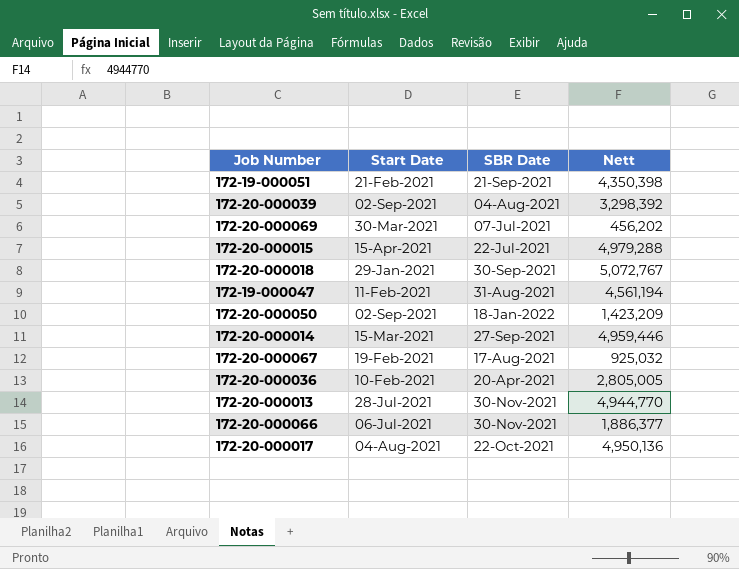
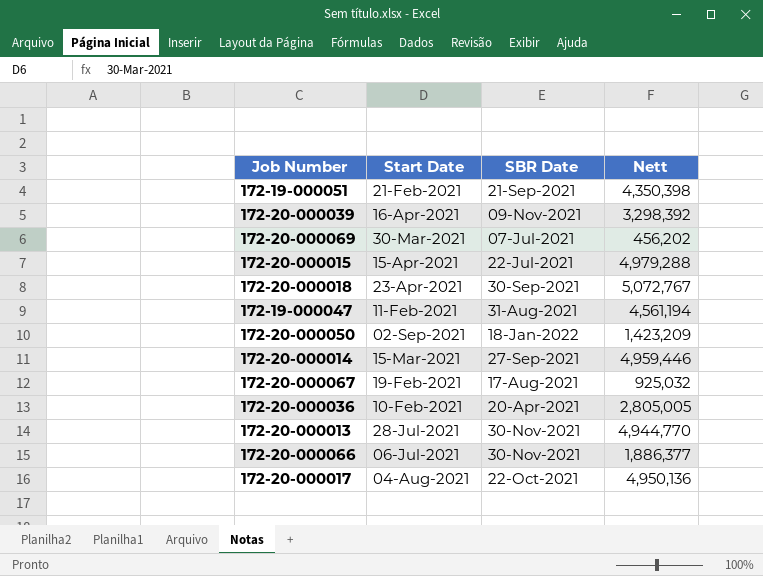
172-20-000039 | Start Date: 02-Sep-2021 -> 16-Apr-2021
172-20-000039 | SBR Date: 04-Aug-2021 -> 09-Nov-2021
172-20-000018 | Start Date: 29-Jan-2021 -> 23-Apr-2021

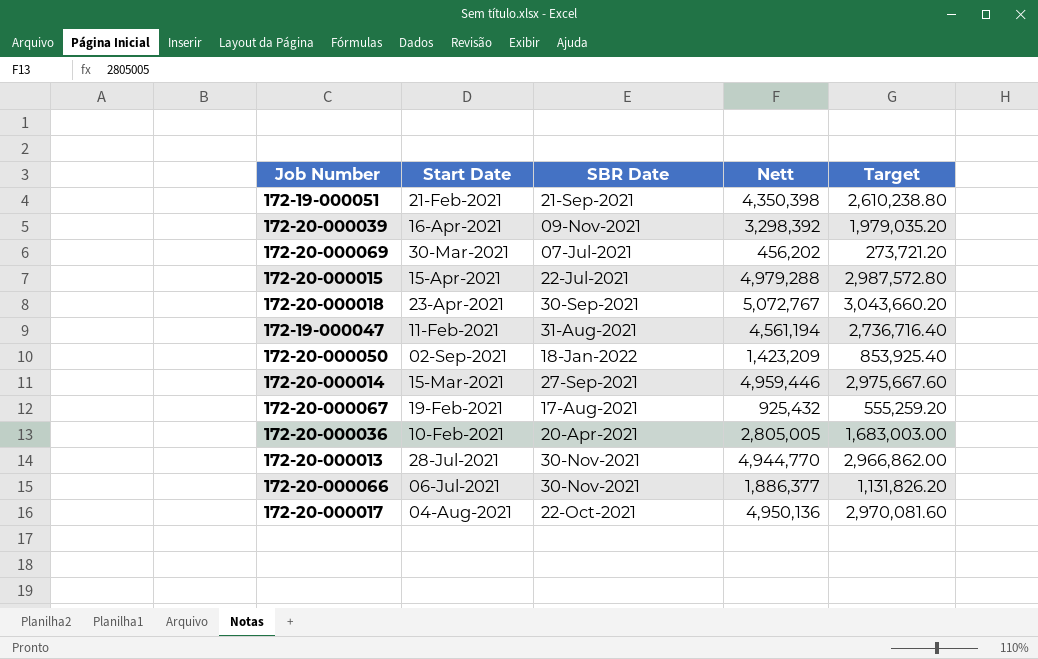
column Target | formula: none -> [Nett] * 0.6
172-20-000067 | Nett: 925,032 -> 925,432

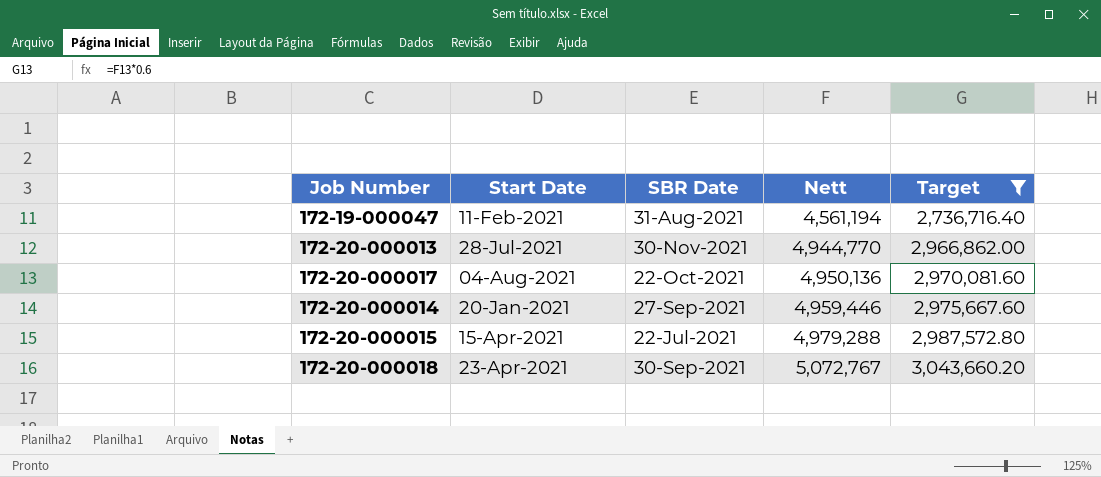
filter: none -> Target >= 2,736,716.40
row order: none -> Nett ascending
172-20-000014 | Start Date: 15-Mar-2021 -> 20-Jan-2021

